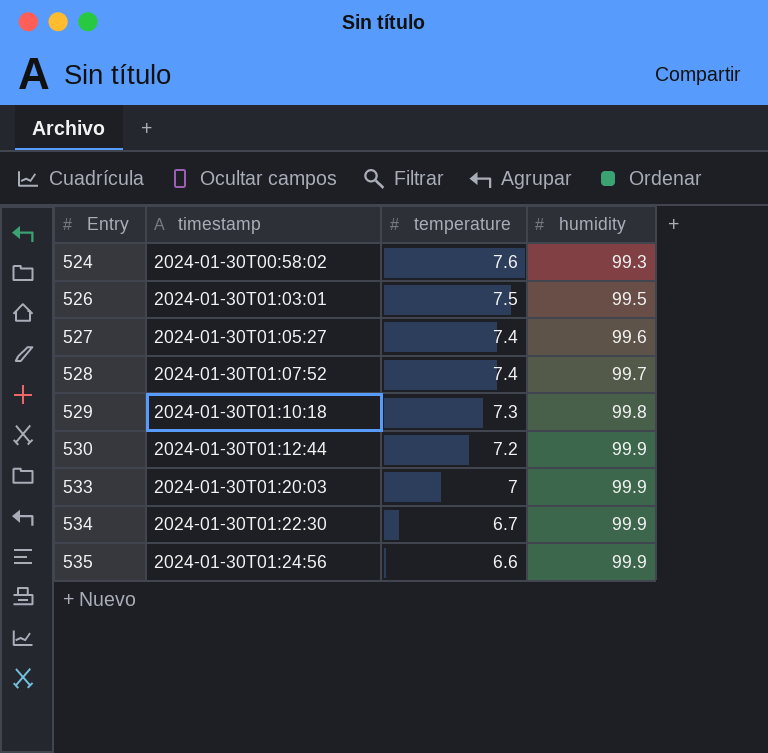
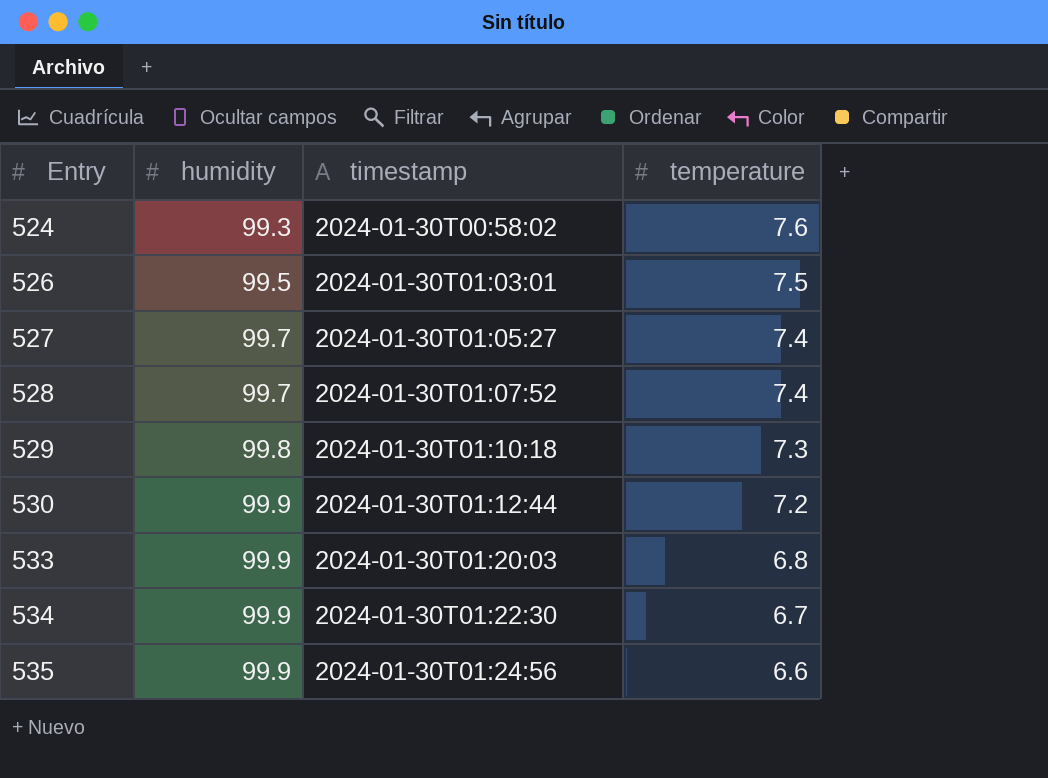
column humidity | position: 4 -> 2
527 | humidity: 99.6 -> 99.7
533 | temperature: 7 -> 6.8

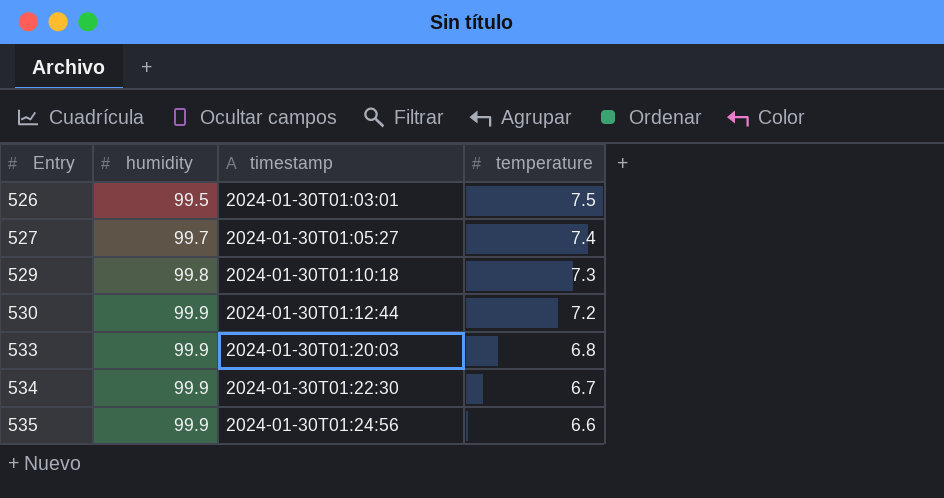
row 524: 99.3 | 2024-01-30T00:58:02 | 7.6 -> none
row 528: 99.7 | 2024-01-30T01:07:52 | 7.4 -> none

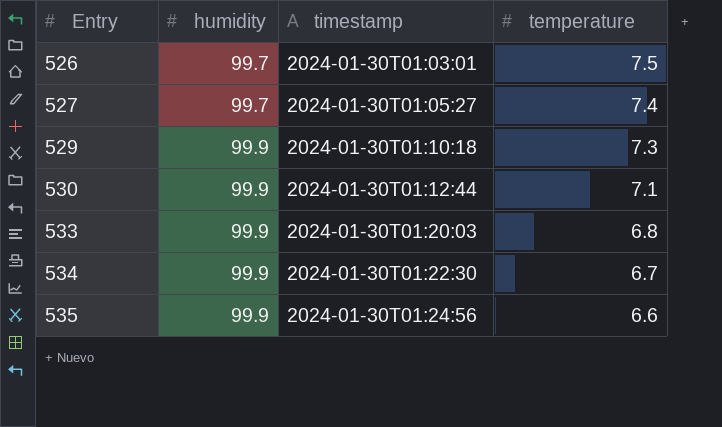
526 | humidity: 99.5 -> 99.7
529 | humidity: 99.8 -> 99.9
530 | temperature: 7.2 -> 7.1

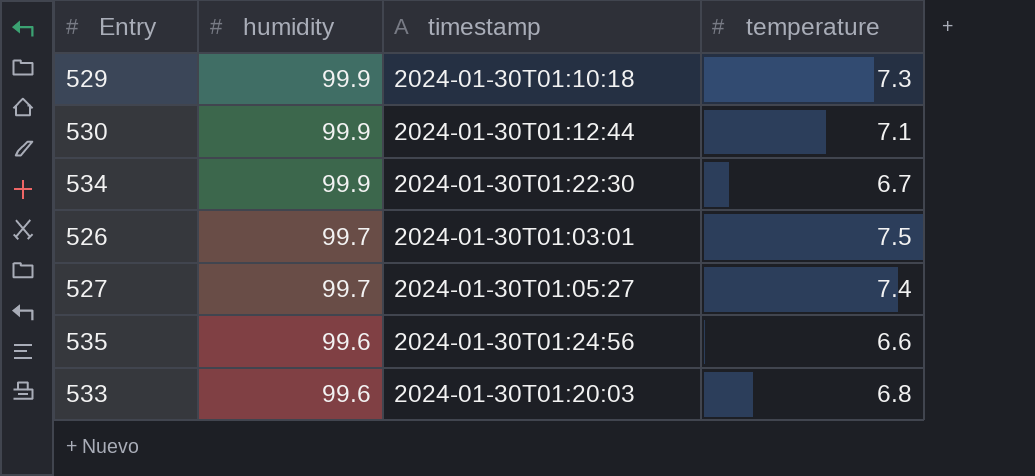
row order: Entry ascending -> humidity descending
535 | humidity: 99.9 -> 99.6
533 | humidity: 99.9 -> 99.6

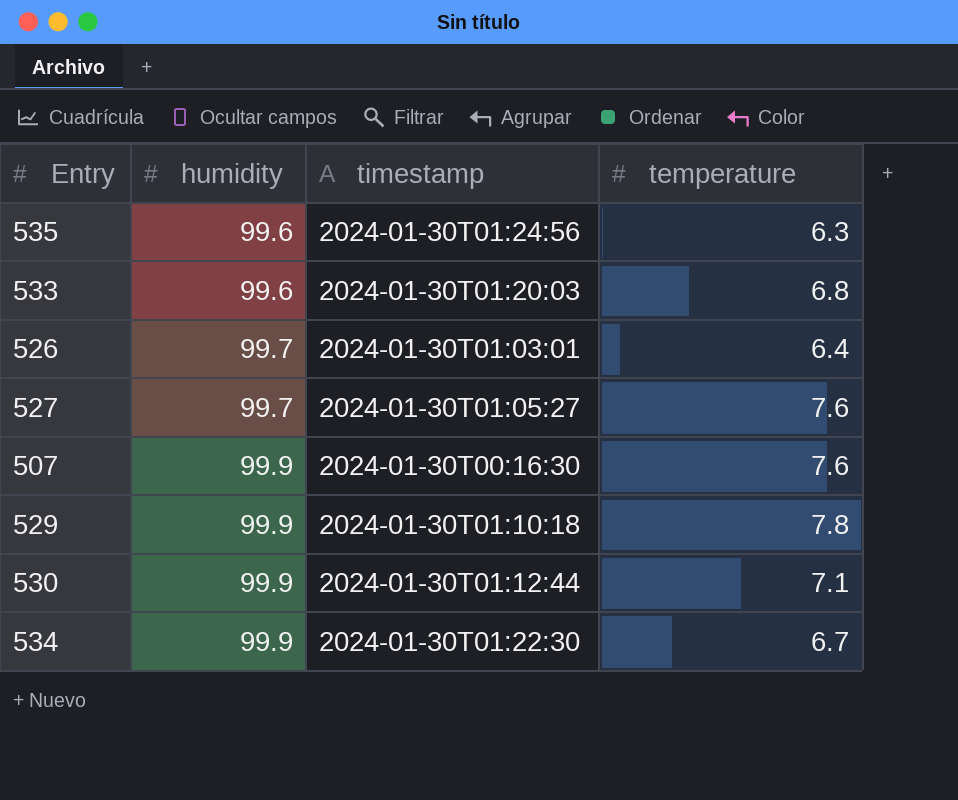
row order: humidity descending -> humidity ascending
535 | temperature: 6.6 -> 6.3
526 | temperature: 7.5 -> 6.4
527 | temperature: 7.4 -> 7.6
row 507: none -> 99.9 | 2024-01-30T00:16:30 | 7.6
529 | temperature: 7.3 -> 7.8

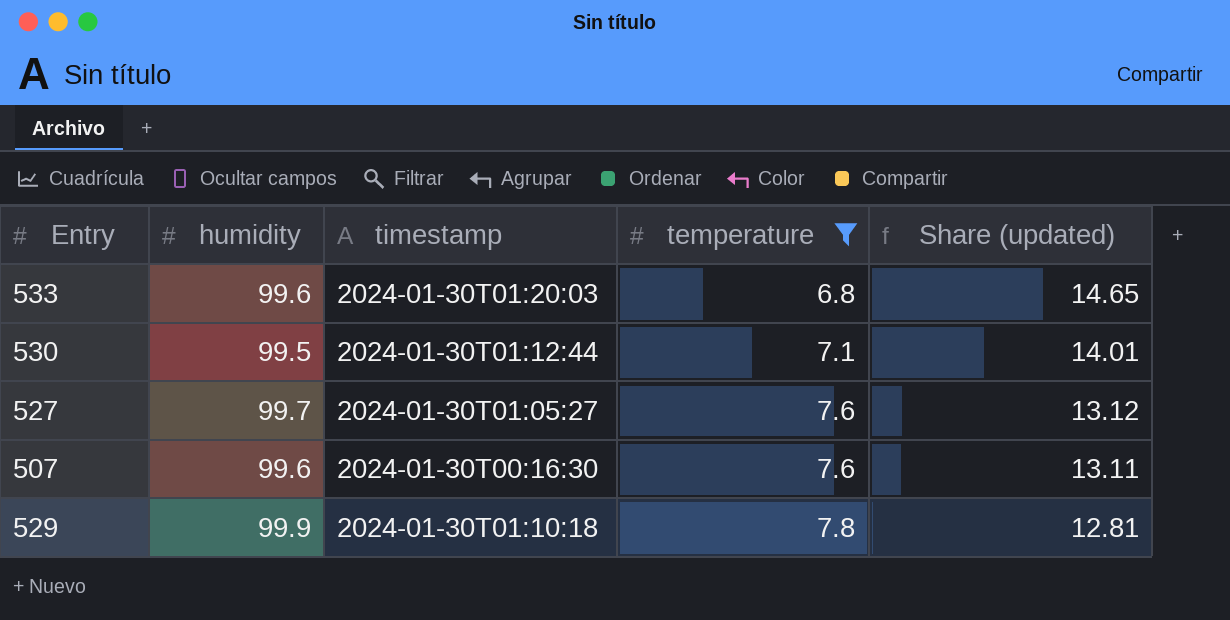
filter: none -> temperature >= 6.8
row order: humidity ascending -> temperature ascending
column Share (updated) | formula: none -> [humidity] / [temperature]
530 | humidity: 99.9 -> 99.5
507 | humidity: 99.9 -> 99.6

